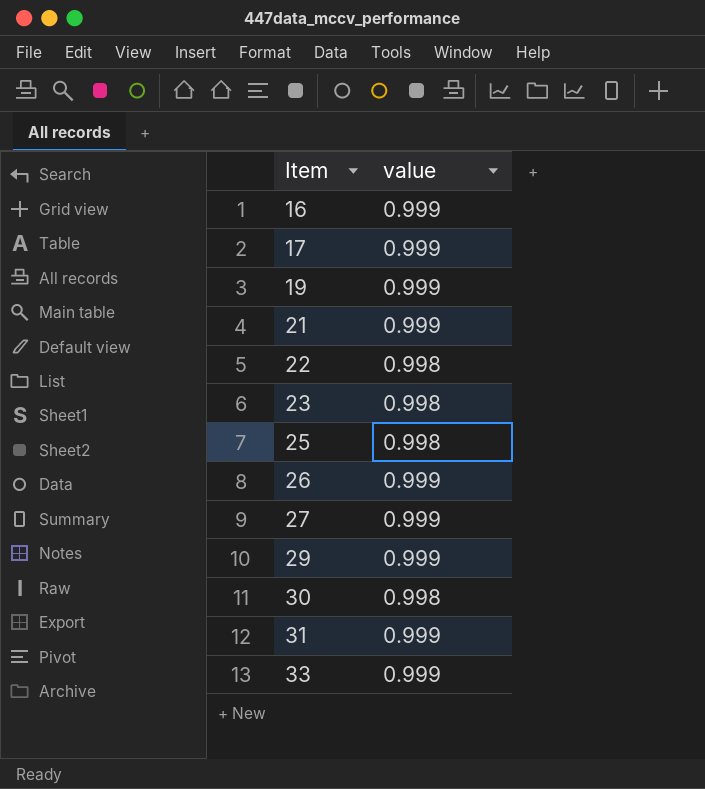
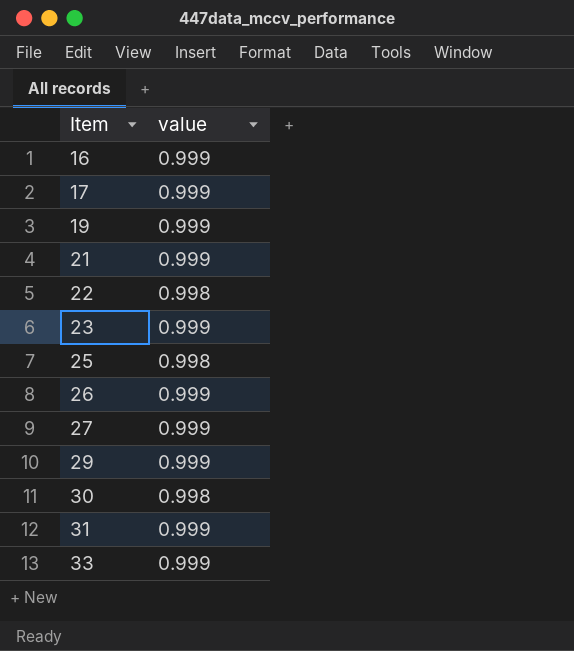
23 | value: 0.998 -> 0.999

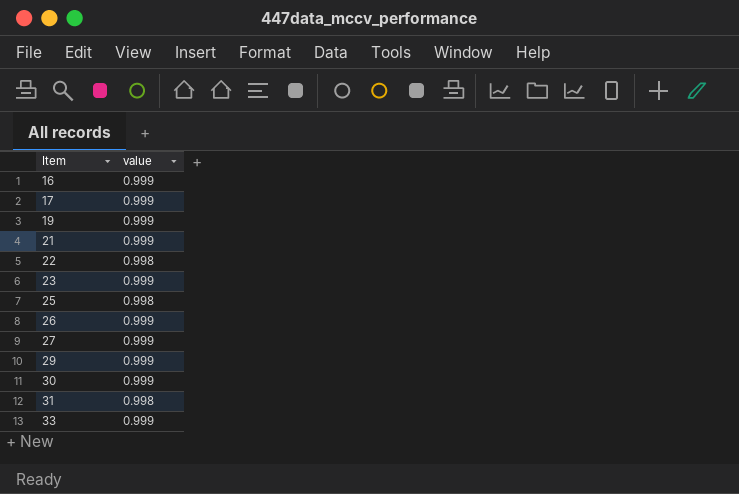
30 | value: 0.998 -> 0.999
31 | value: 0.999 -> 0.998

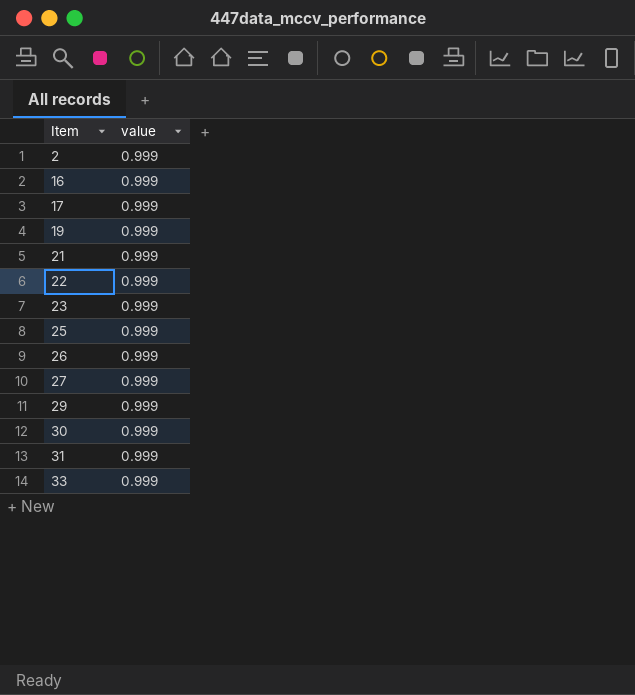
row 2: none -> 0.999
22 | value: 0.998 -> 0.999
25 | value: 0.998 -> 0.999
31 | value: 0.998 -> 0.999

